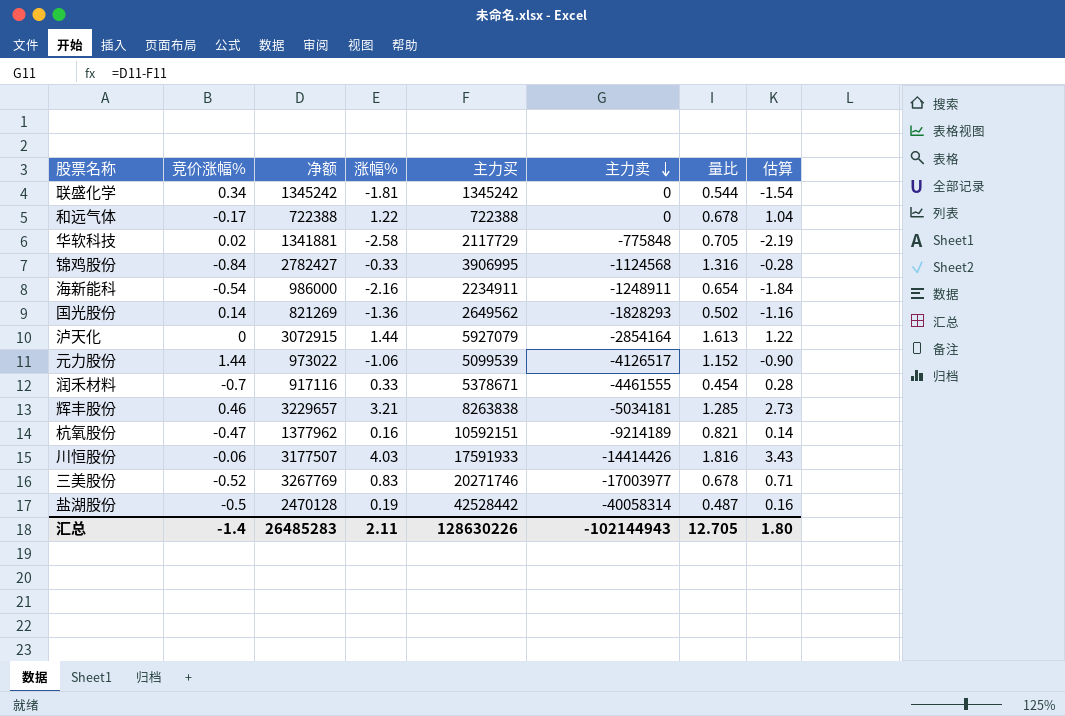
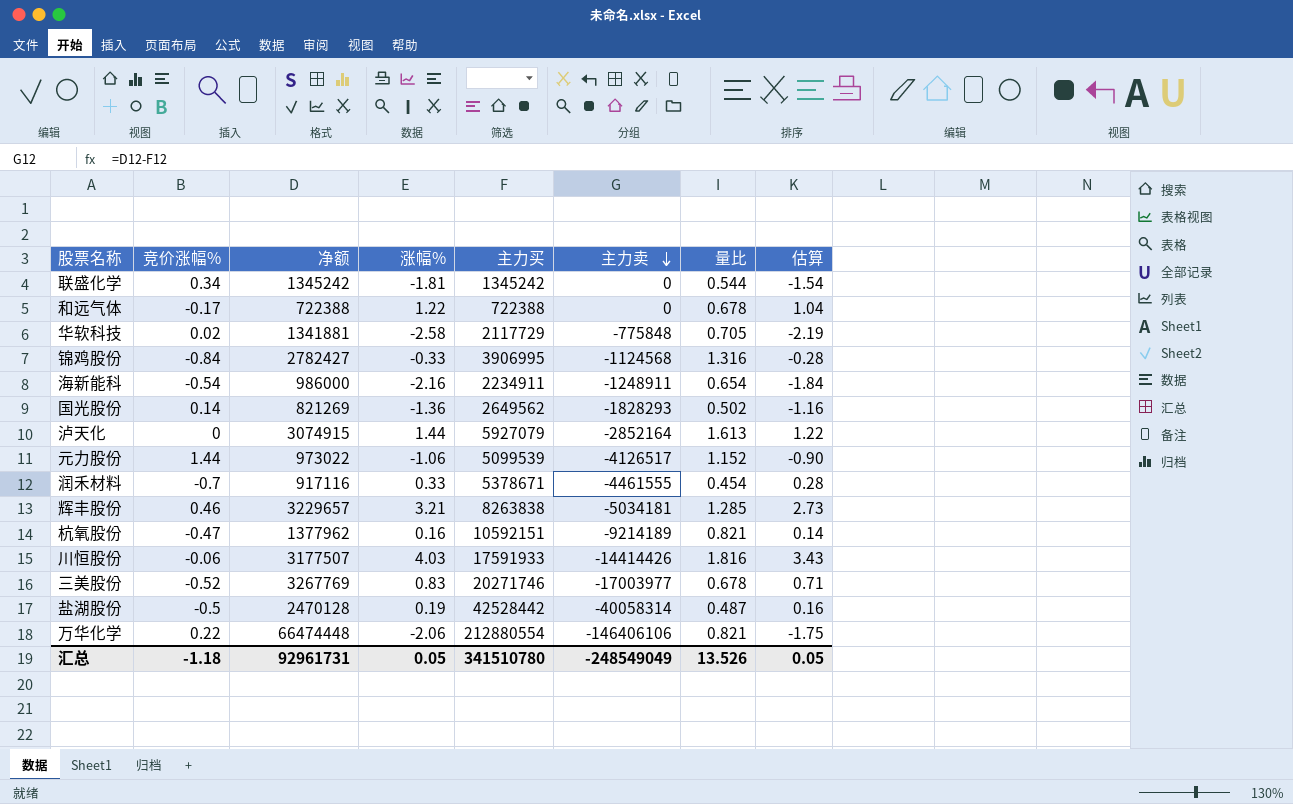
泸天化 | 净额: 3072915 -> 3074915
泸天化 | 主力卖: -2854164 -> -2852164
row 万华化学: none -> 0.22 | 66474448 | -2.06 | 212880554 | -146406106 | 0.821 | -1.75
汇总 | 竞价涨幅%: -1.4 -> -1.18
汇总 | 净额: 26485283 -> 92961731
汇总 | 涨幅%: 2.11 -> 0.05
汇总 | 主力买: 128630226 -> 341510780
汇总 | 主力卖: -102144943 -> -248549049
汇总 | 量比: 12.705 -> 13.526
汇总 | 估算: 1.80 -> 0.05

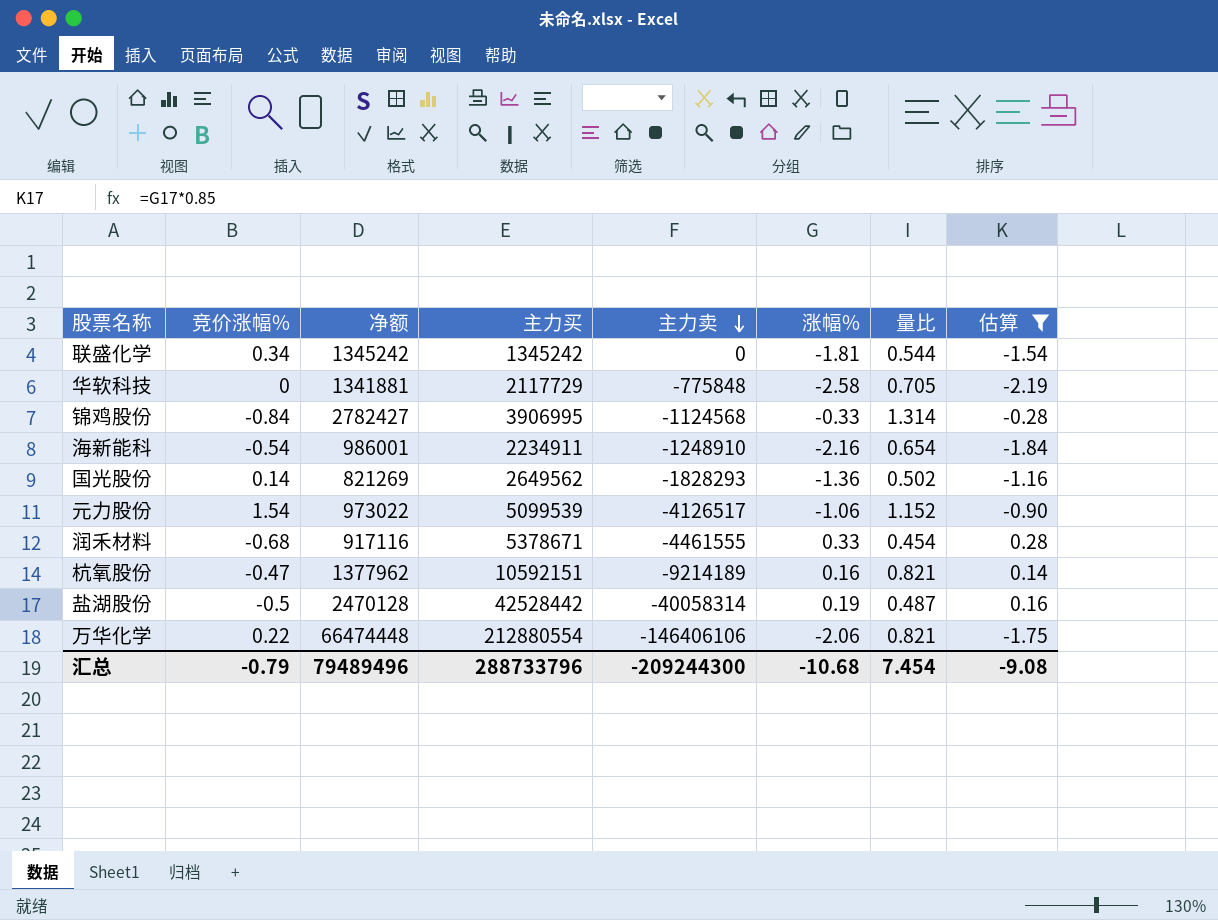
filter: none -> 估算 <= 0.28
column 涨幅% | position: 4 -> 6
华软科技 | 竞价涨幅%: 0.02 -> 0
锦鸡股份 | 量比: 1.316 -> 1.314
海新能科 | 净额: 986000 -> 986001
海新能科 | 主力卖: -1248911 -> -1248910
元力股份 | 竞价涨幅%: 1.44 -> 1.54
润禾材料 | 竞价涨幅%: -0.7 -> -0.68
汇总 | 竞价涨幅%: -1.18 -> -0.79
汇总 | 净额: 92961731 -> 79489496
汇总 | 主力买: 341510780 -> 288733796
汇总 | 主力卖: -248549049 -> -209244300
汇总 | 涨幅%: 0.05 -> -10.68
汇总 | 量比: 13.526 -> 7.454
汇总 | 估算: 0.05 -> -9.08

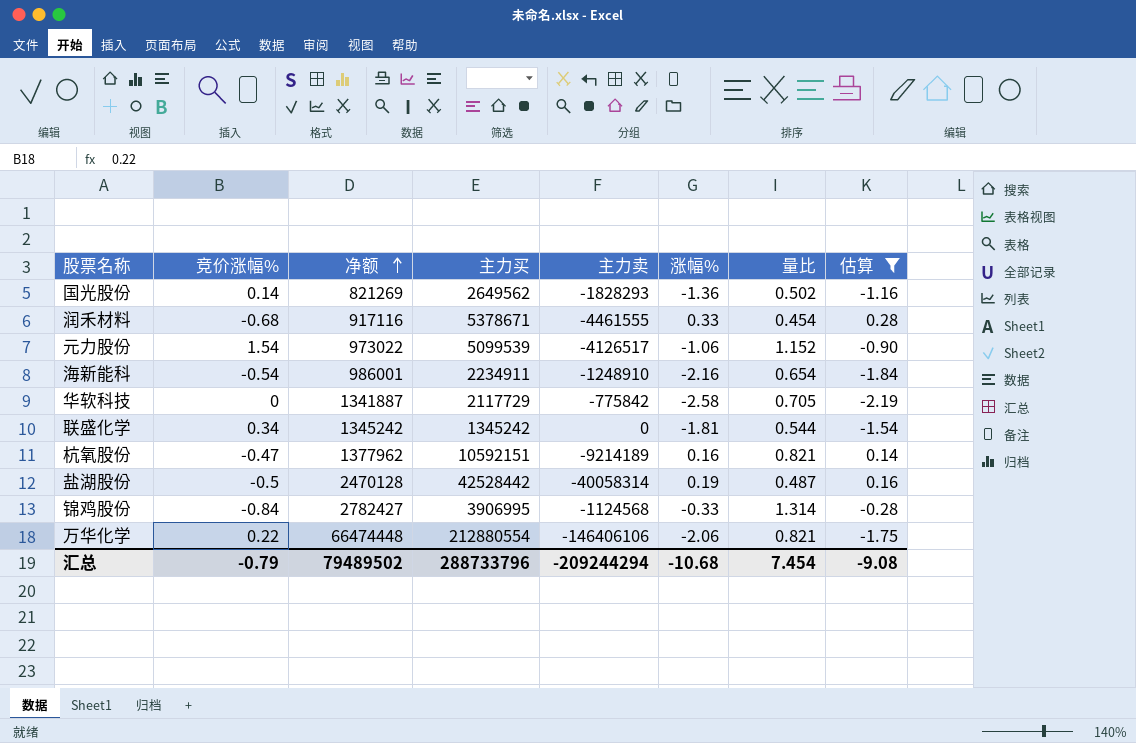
row order: 主力卖 descending -> 净额 ascending
华软科技 | 净额: 1341881 -> 1341887
华软科技 | 主力卖: -775848 -> -775842
汇总 | 净额: 79489496 -> 79489502
汇总 | 主力卖: -209244300 -> -209244294

